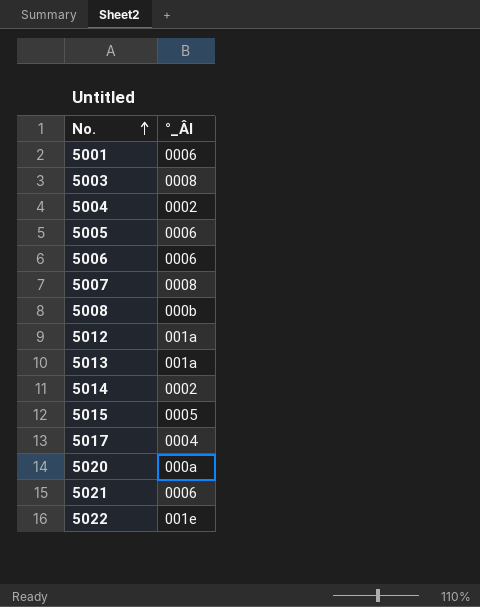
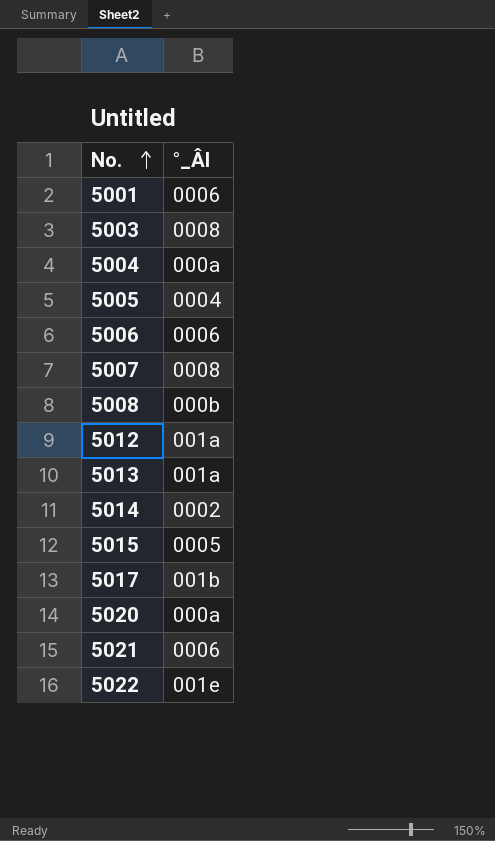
5004 | °_ÂI: 0002 -> 000a
5005 | °_ÂI: 0006 -> 0004
5017 | °_ÂI: 0004 -> 001b

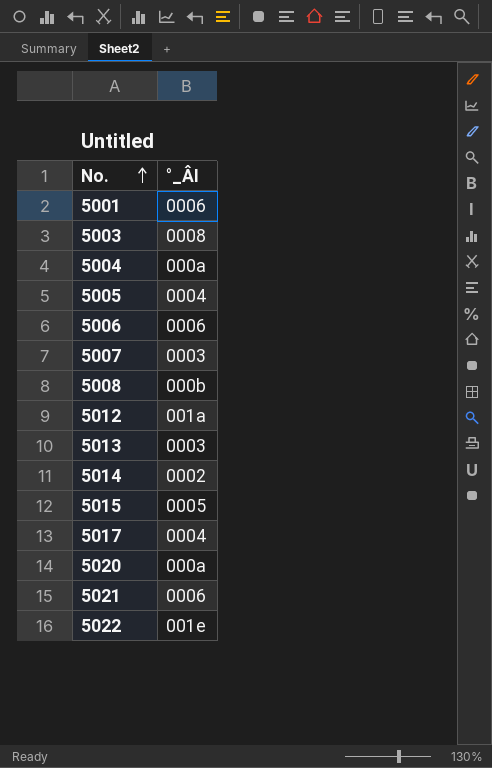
5007 | °_ÂI: 0008 -> 0003
5013 | °_ÂI: 001a -> 0003
5017 | °_ÂI: 001b -> 0004

